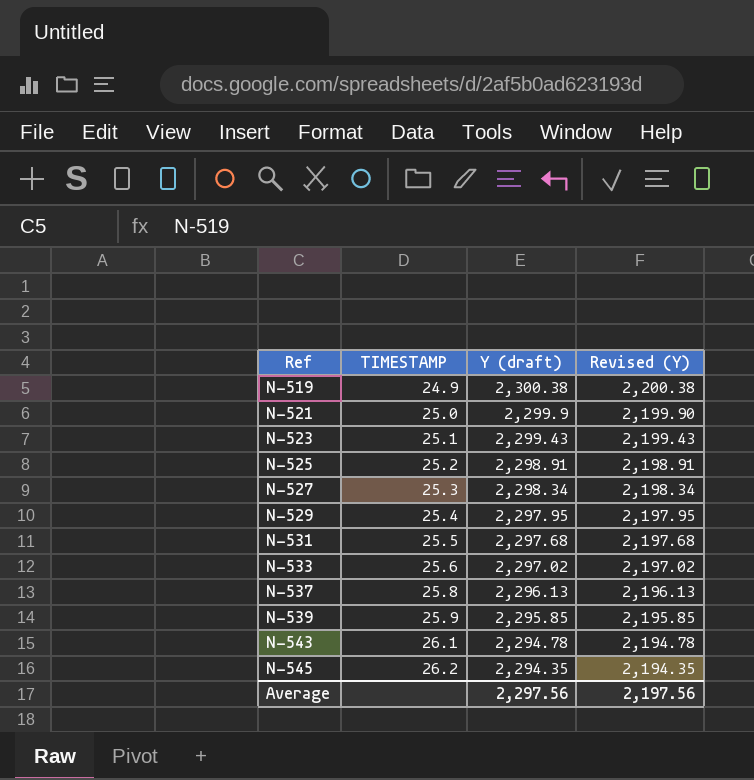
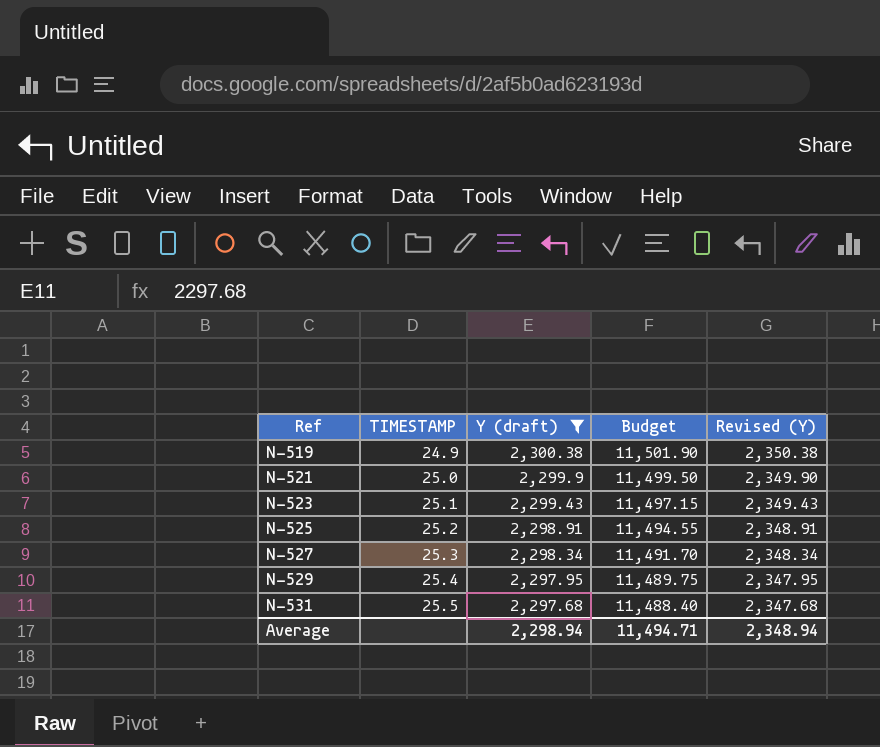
filter: none -> Y (draft) >= 2,297.68
column Budget | formula: none -> [Y (draft)] * 5
column Revised (Y) | formula: [Y (draft)] - 100 -> [Y (draft)] + 50
Average | Y (draft): 2,297.56 -> 2,298.94
Average | Revised (Y): 2,197.56 -> 2,348.94

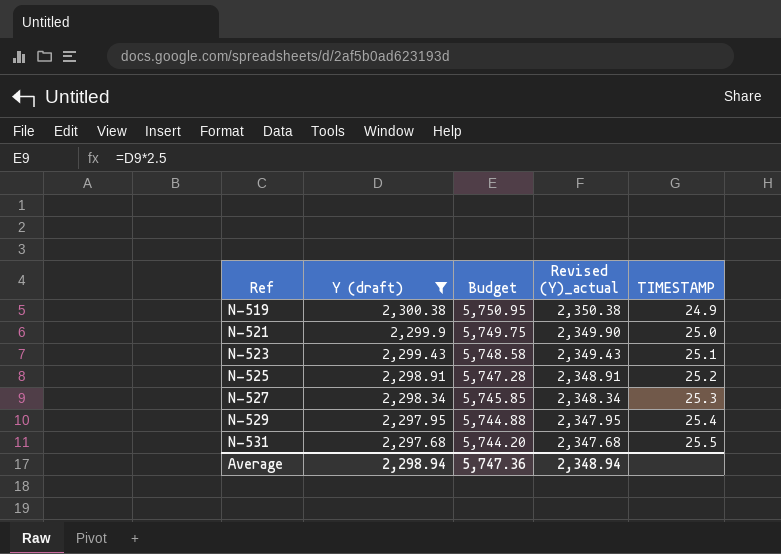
column Budget | formula: [Y (draft)] * 5 -> [Y (draft)] * 2.5
column name: Revised (Y) -> Revised (Y)_actual
column TIMESTAMP | position: 2 -> 5
Average | Budget: 11,494.71 -> 5,747.36

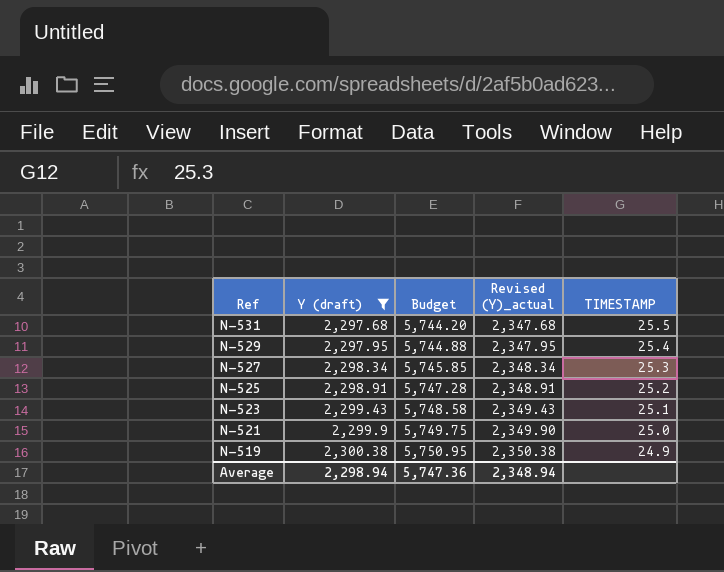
row order: Ref ascending -> Ref descending

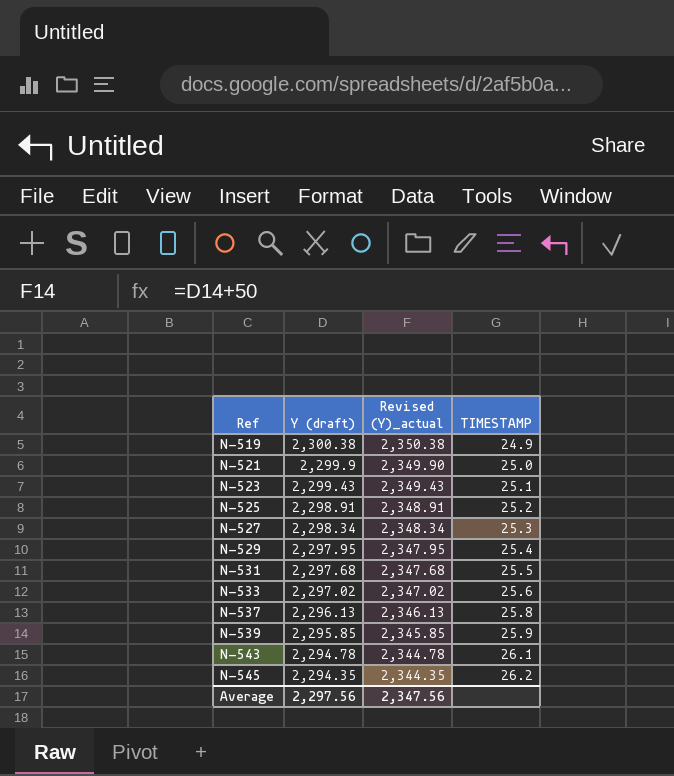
filter: Y (draft) >= 2,297.68 -> none
row order: Ref descending -> Ref ascending
column Budget | formula: [Y (draft)] * 2.5 -> none
Average | Y (draft): 2,298.94 -> 2,297.56
Average | Revised (Y)_actual: 2,348.94 -> 2,347.56

